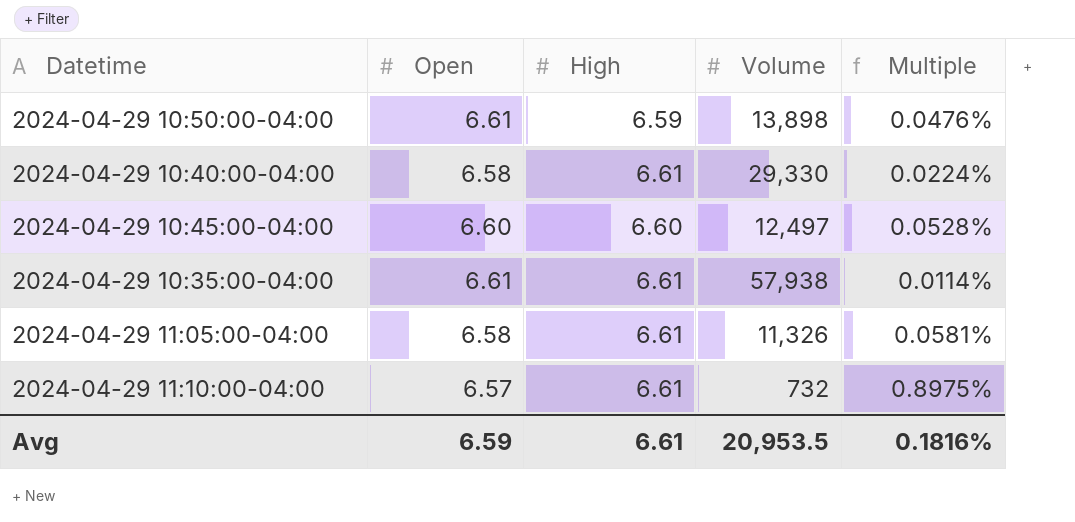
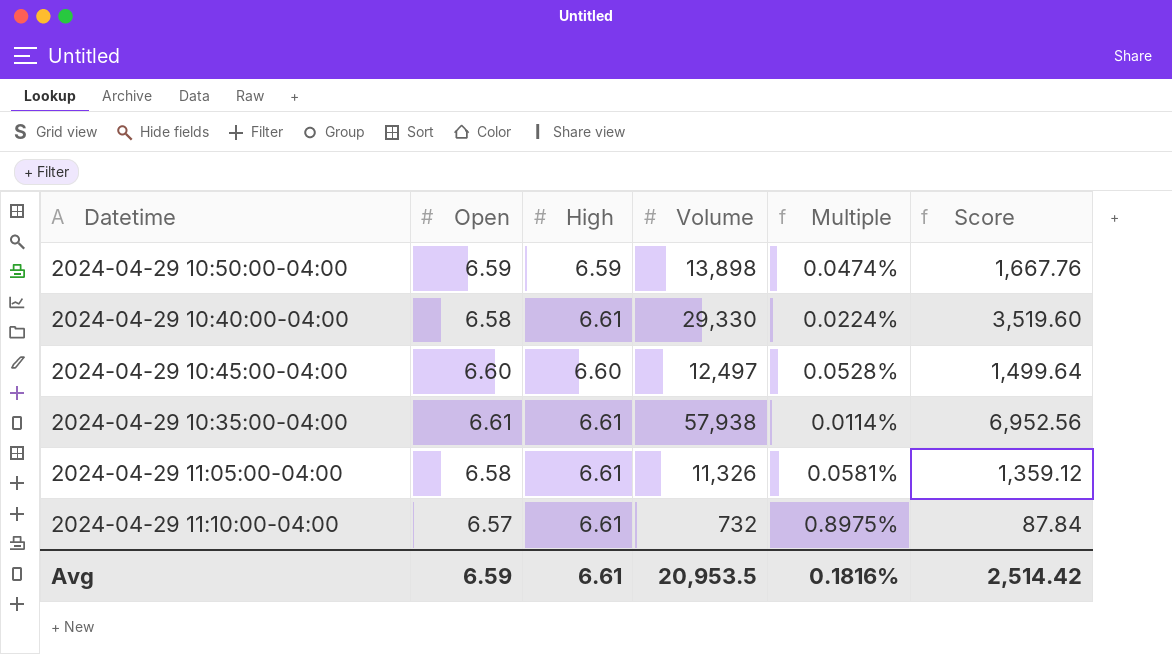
column Score | formula: none -> [Volume] * 0.12
2024-04-29 10:50:00-04:00 | Open: 6.61 -> 6.59
2024-04-29 10:50:00-04:00 | Multiple: 0.0476% -> 0.0474%

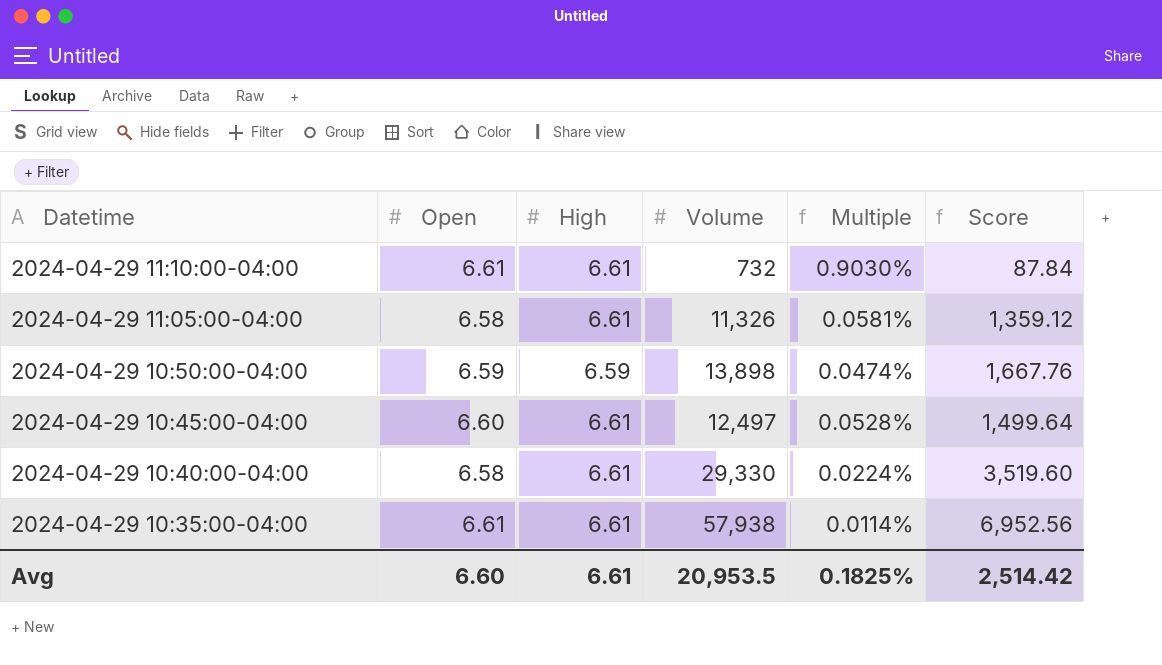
row order: none -> Datetime descending
2024-04-29 11:10:00-04:00 | Open: 6.57 -> 6.61
2024-04-29 11:10:00-04:00 | Multiple: 0.8975% -> 0.9030%
2024-04-29 10:45:00-04:00 | High: 6.60 -> 6.61
Avg | Open: 6.59 -> 6.60
Avg | Multiple: 0.1816% -> 0.1825%

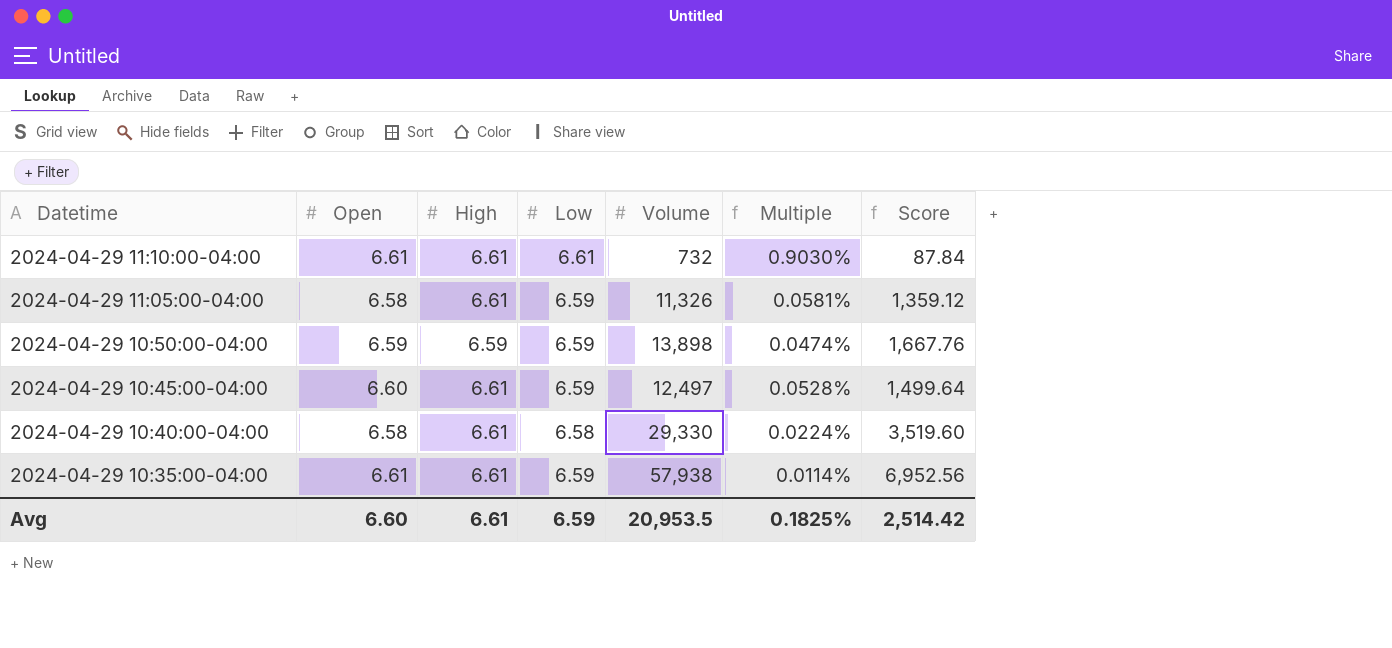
column Low | position: none -> 4

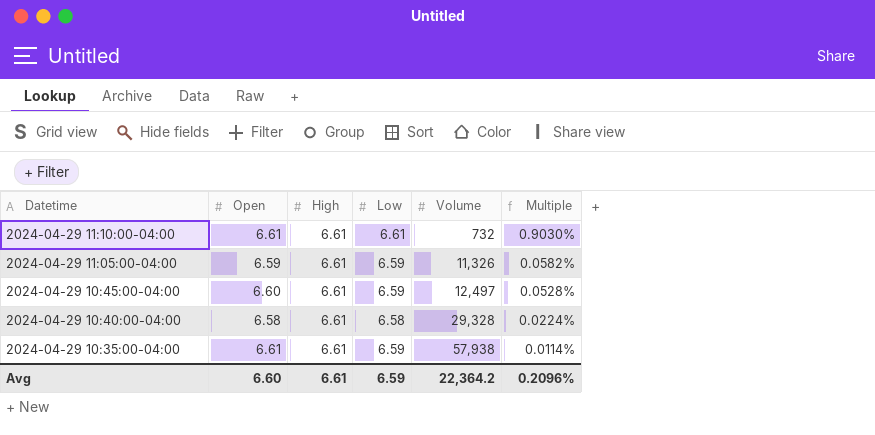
column Score | formula: [Volume] * 0.12 -> none
row 2024-04-29 10:50:00-04:00: 6.59 | 6.59 | 6.59 | 13,898 | 0.0474% | 1,667.76 -> none
2024-04-29 11:05:00-04:00 | Open: 6.58 -> 6.59
2024-04-29 11:05:00-04:00 | Multiple: 0.0581% -> 0.0582%
2024-04-29 10:40:00-04:00 | Volume: 29,330 -> 29,328
Avg | Volume: 20,953.5 -> 22,364.2
Avg | Multiple: 0.1825% -> 0.2096%

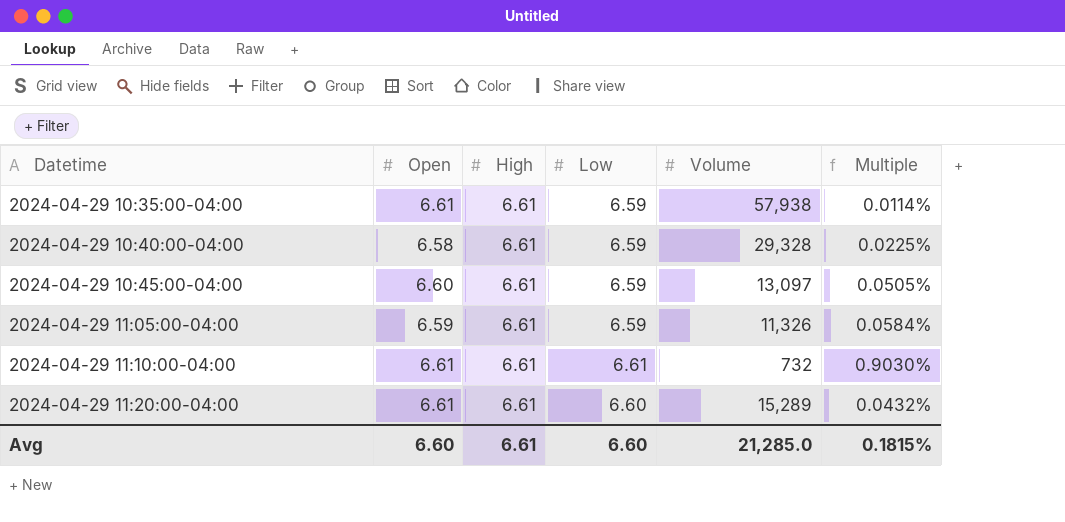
row order: Datetime descending -> Datetime ascending
column Multiple | formula: [Open] / [Volume] -> [High] / [Volume]
2024-04-29 10:40:00-04:00 | Low: 6.58 -> 6.59
2024-04-29 10:45:00-04:00 | Volume: 12,497 -> 13,097
row 2024-04-29 11:20:00-04:00: none -> 6.61 | 6.61 | 6.60 | 15,289 | 0.0432%
Avg | Low: 6.59 -> 6.60
Avg | Volume: 22,364.2 -> 21,285.0
Avg | Multiple: 0.2096% -> 0.1815%

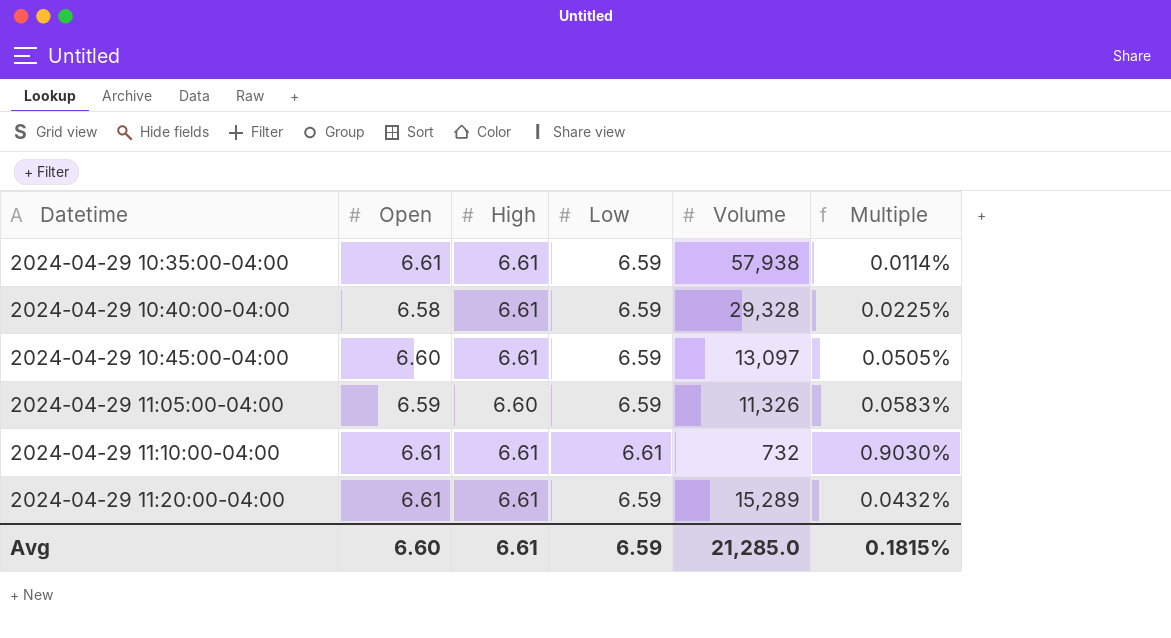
2024-04-29 11:05:00-04:00 | High: 6.61 -> 6.60
2024-04-29 11:05:00-04:00 | Multiple: 0.0584% -> 0.0583%
2024-04-29 11:20:00-04:00 | Low: 6.60 -> 6.59
Avg | Low: 6.60 -> 6.59

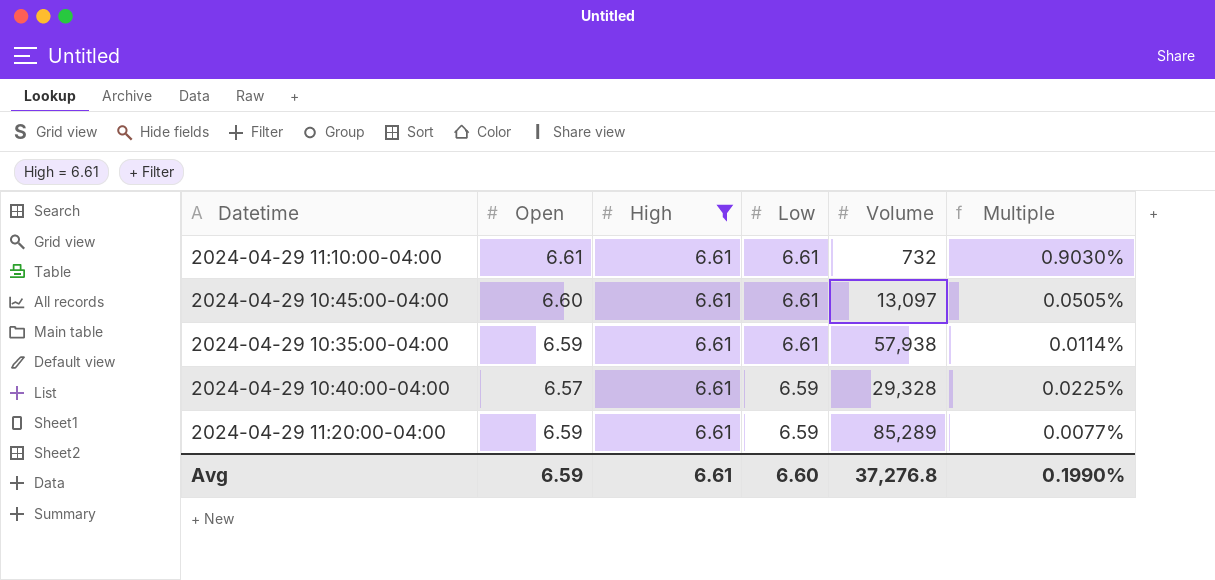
filter: none -> High = 6.61
row order: Datetime ascending -> Low descending
column Multiple | formula: [High] / [Volume] -> [Low] / [Volume]
2024-04-29 10:45:00-04:00 | Low: 6.59 -> 6.61
2024-04-29 10:35:00-04:00 | Open: 6.61 -> 6.59
2024-04-29 10:35:00-04:00 | Low: 6.59 -> 6.61
2024-04-29 10:40:00-04:00 | Open: 6.58 -> 6.57
2024-04-29 11:20:00-04:00 | Open: 6.61 -> 6.59
2024-04-29 11:20:00-04:00 | Volume: 15,289 -> 85,289
Avg | Open: 6.60 -> 6.59
Avg | Low: 6.59 -> 6.60
Avg | Volume: 21,285.0 -> 37,276.8
Avg | Multiple: 0.1815% -> 0.1990%

